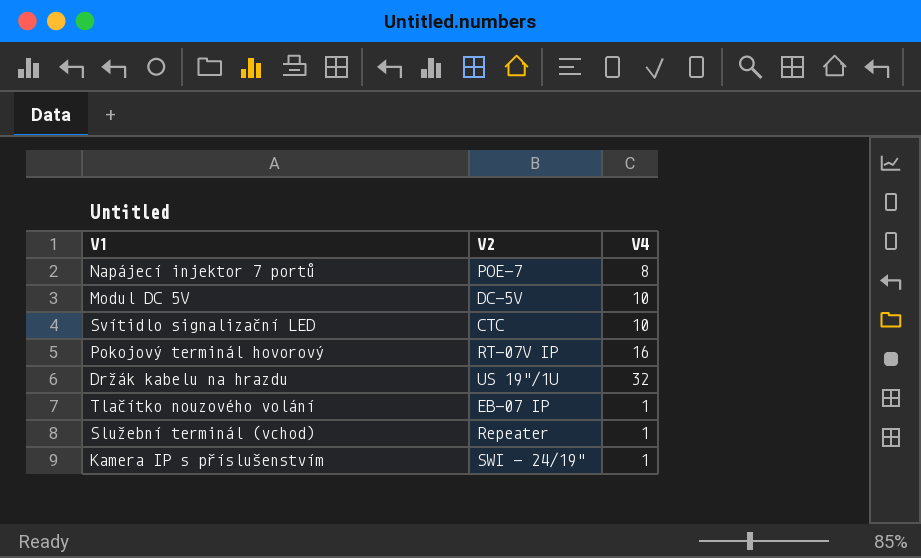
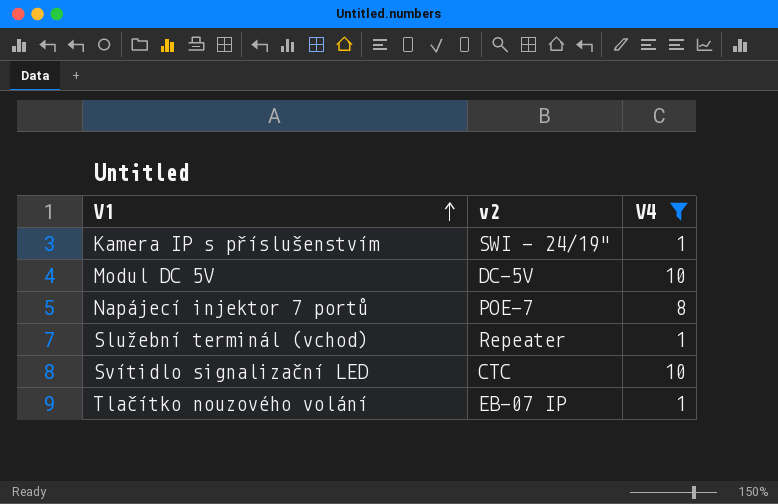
filter: none -> V4 <= 10
row order: none -> V1 ascending
column name: V2 -> v2

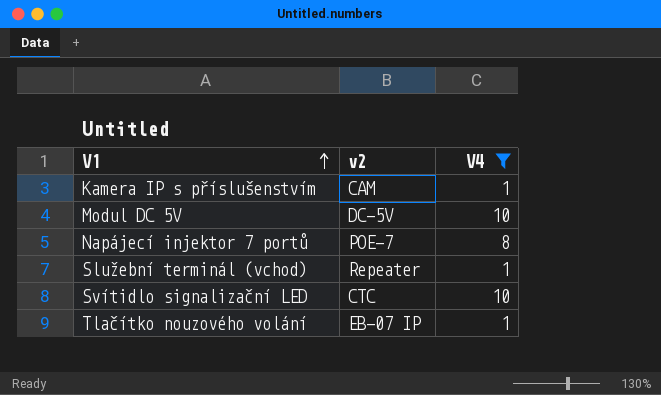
Kamera IP s příslušenstvím | v2: SWI - 24/19" -> CAM

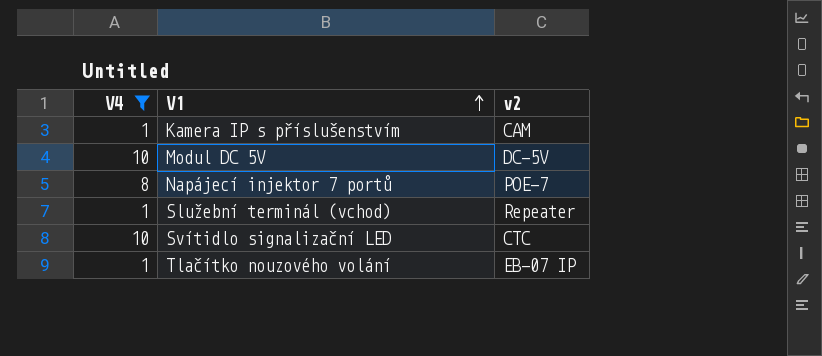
column V4 | position: 3 -> 1

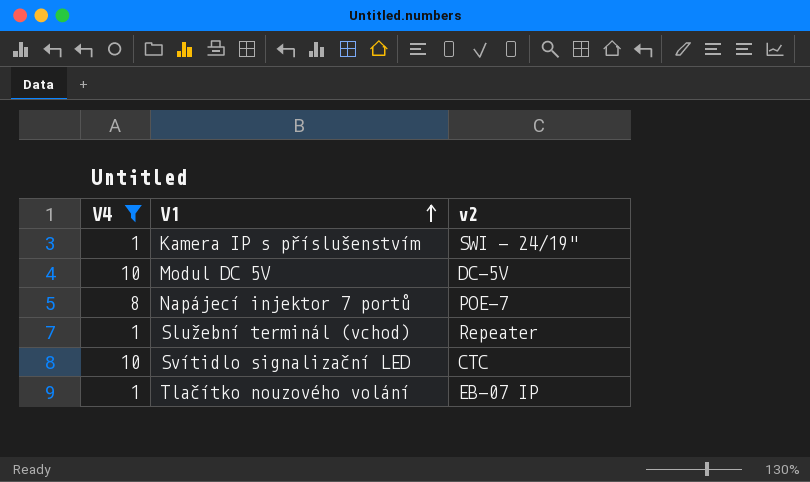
Kamera IP s příslušenstvím | v2: CAM -> SWI - 24/19"

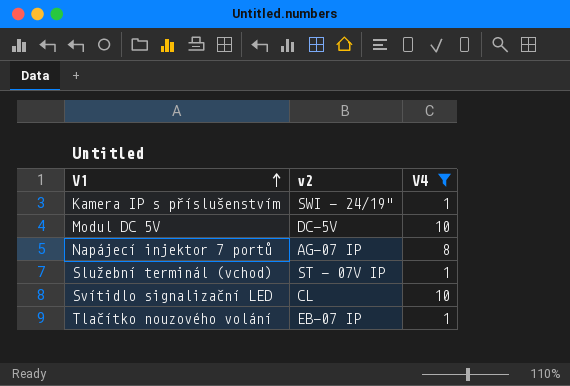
column V4 | position: 1 -> 3
Napájecí injektor 7 portů | v2: POE-7 -> AG-07 IP
Služební terminál (vchod) | v2: Repeater -> ST - 07V IP
Svítidlo signalizační LED | v2: CTC -> CL

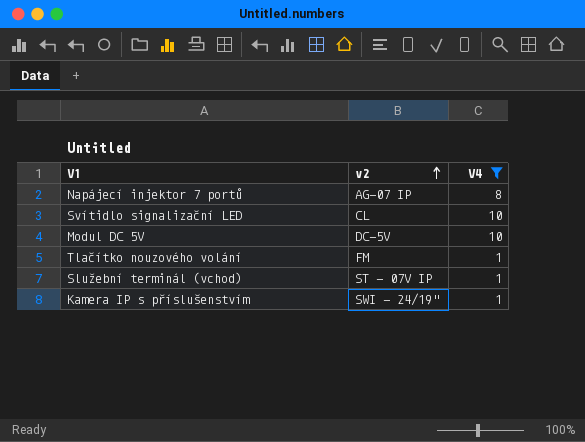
row order: V1 ascending -> v2 ascending
Tlačítko nouzového volání | v2: EB-07 IP -> FM

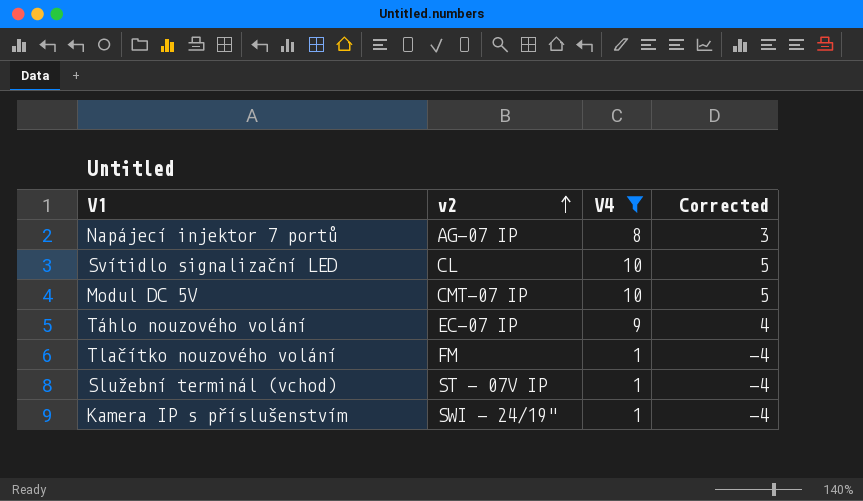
column Corrected | formula: none -> [V4] - 5
Modul DC 5V | v2: DC-5V -> CMT-07 IP
row Táhlo nouzového volání: none -> EC-07 IP | 9 | 4

